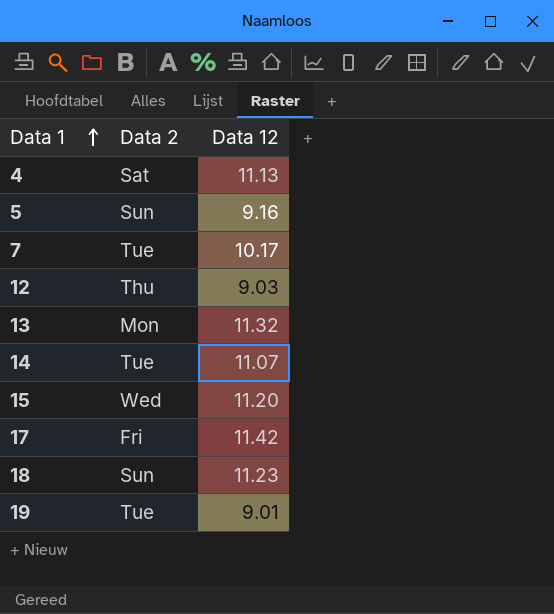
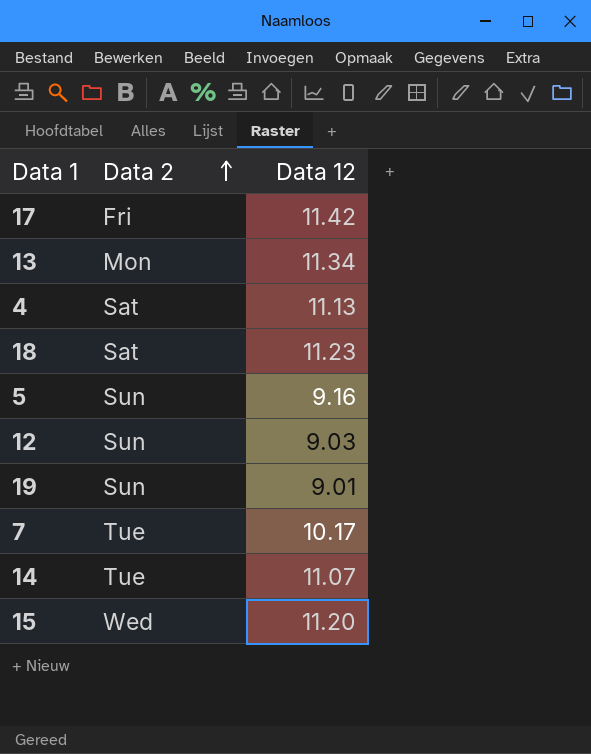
row order: Data 1 ascending -> Data 2 ascending
13 | Data 12: 11.32 -> 11.34
18 | Data 2: Sun -> Sat
12 | Data 2: Thu -> Sun
19 | Data 2: Tue -> Sun

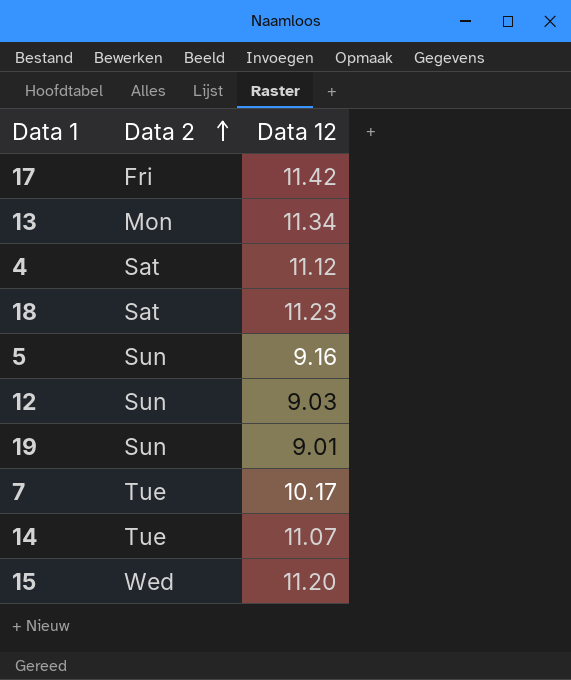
4 | Data 12: 11.13 -> 11.12

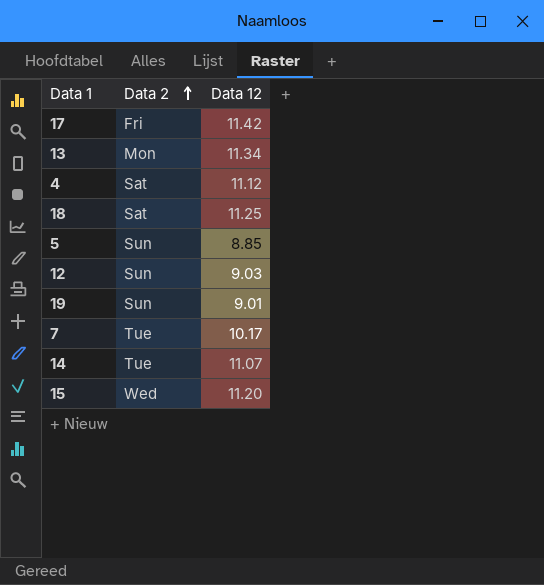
18 | Data 12: 11.23 -> 11.25
5 | Data 12: 9.16 -> 8.85

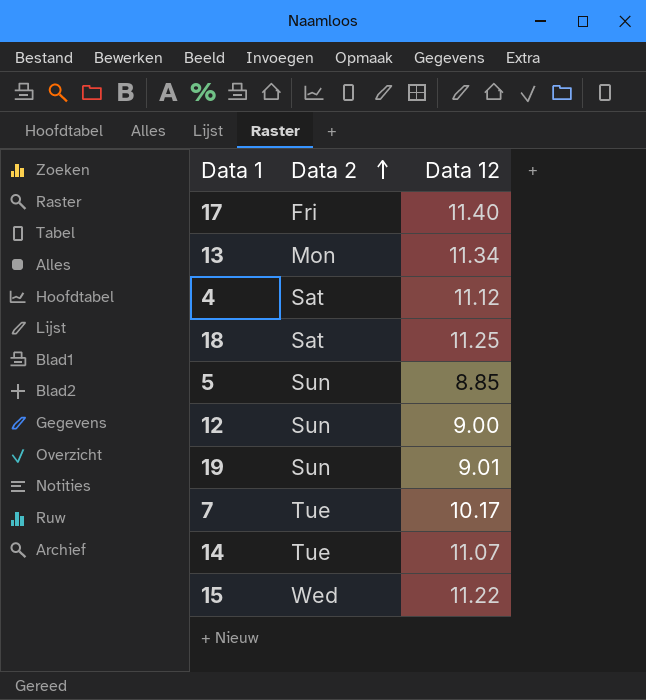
17 | Data 12: 11.42 -> 11.40
12 | Data 12: 9.03 -> 9.00
15 | Data 12: 11.20 -> 11.22

